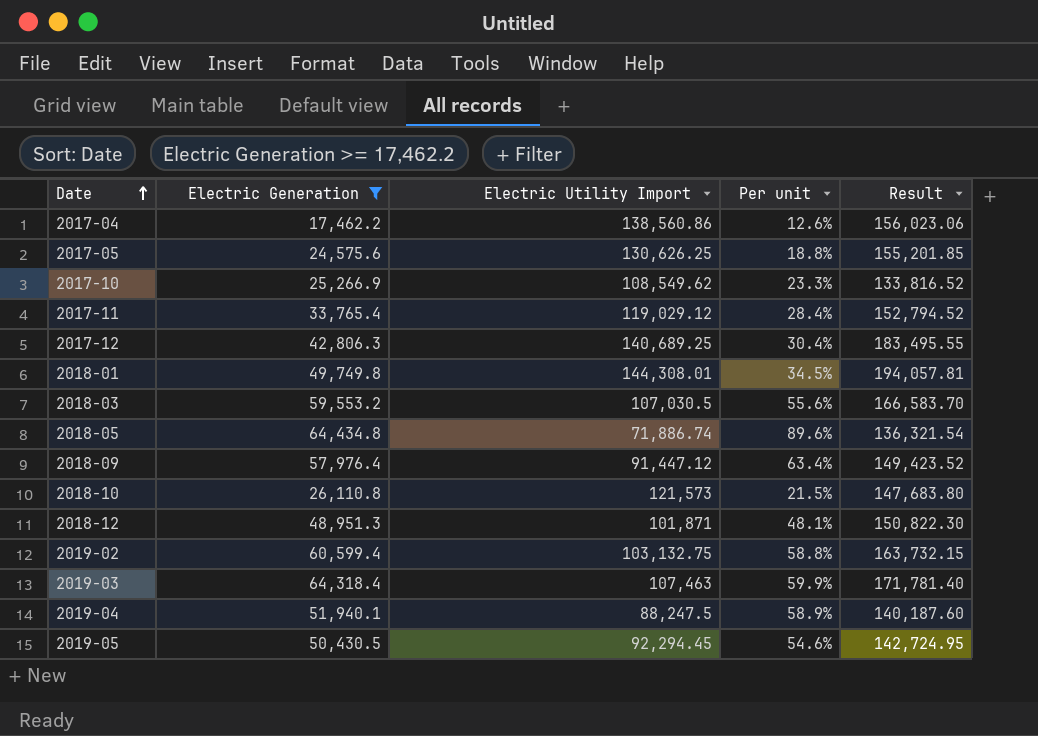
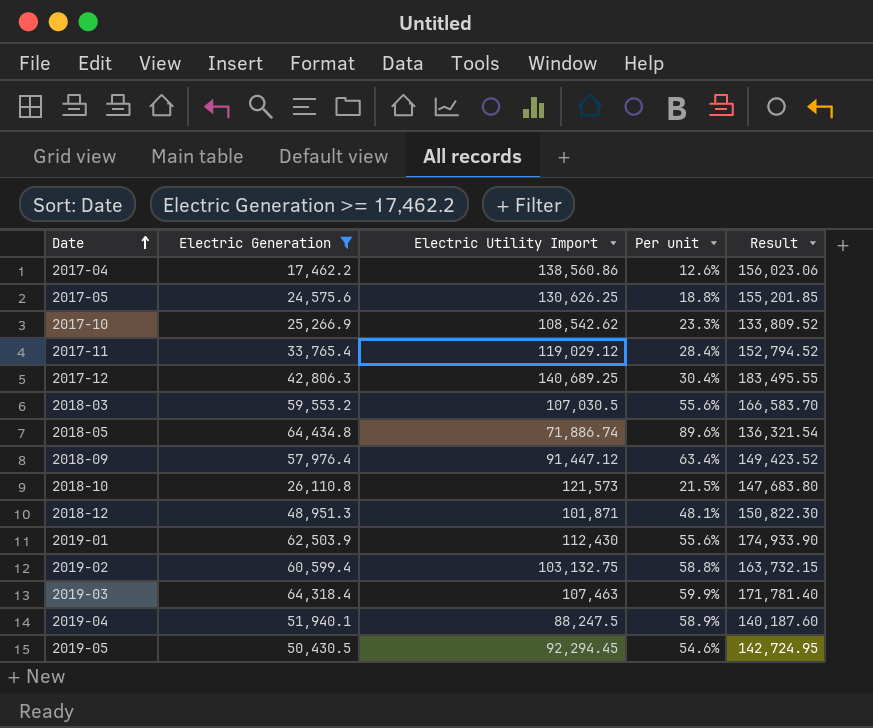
row 2018-01: 49,749.8 | 144,308.01 | 34.5% | 194,057.81 -> none
2017-10 | Electric Utility Import: 108,549.62 -> 108,542.62
2017-10 | Result: 133,816.52 -> 133,809.52
row 2019-01: none -> 62,503.9 | 112,430 | 55.6% | 174,933.90

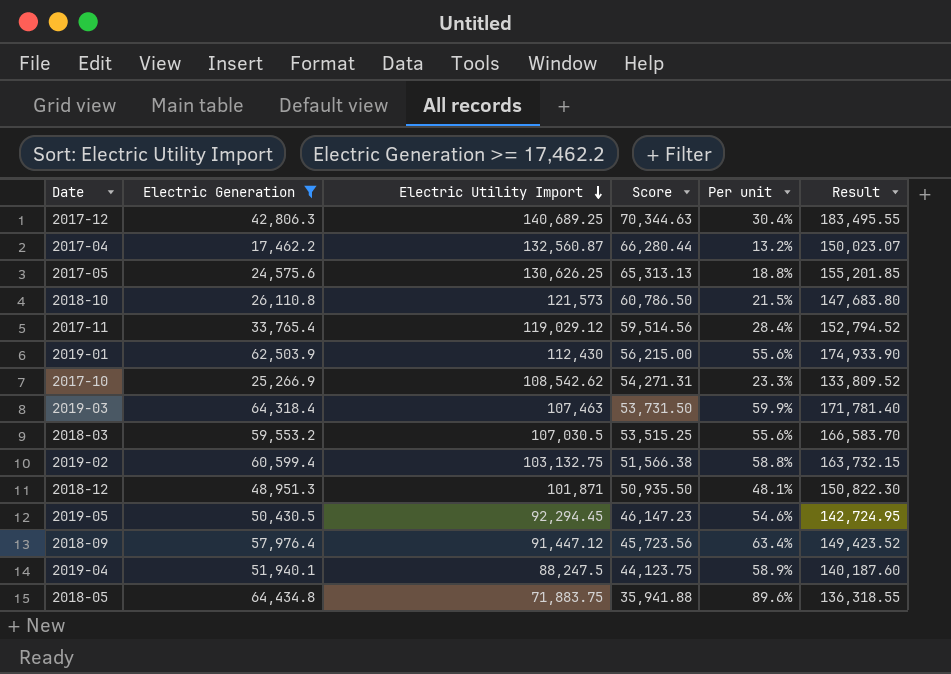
row order: Date ascending -> Electric Utility Import descending
column Score | formula: none -> [Electric Utility Import] * 0.5
2017-04 | Electric Utility Import: 138,560.86 -> 132,560.87
2017-04 | Per unit: 12.6% -> 13.2%
2017-04 | Result: 156,023.06 -> 150,023.07
2018-05 | Electric Utility Import: 71,886.74 -> 71,883.75
2018-05 | Result: 136,321.54 -> 136,318.55

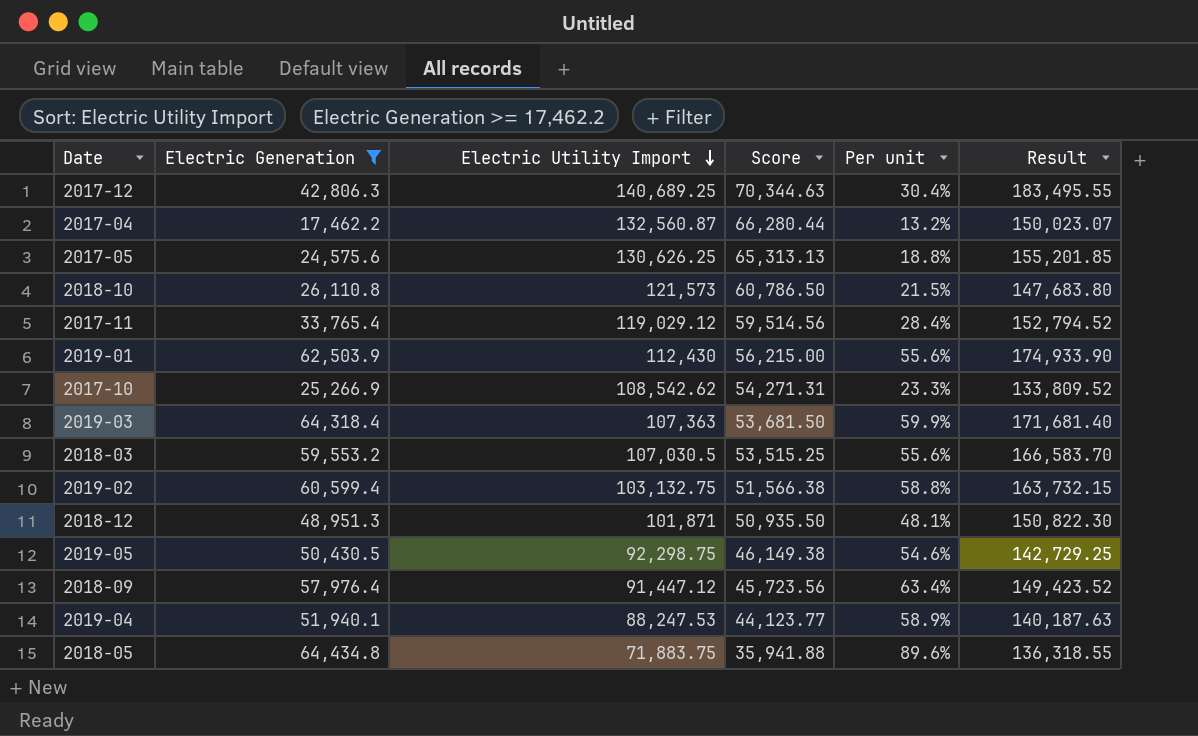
2019-03 | Electric Utility Import: 107,463 -> 107,363
2019-03 | Score: 53,731.50 -> 53,681.50
2019-03 | Result: 171,781.40 -> 171,681.40
2019-05 | Electric Utility Import: 92,294.45 -> 92,298.75
2019-05 | Score: 46,147.23 -> 46,149.38
2019-05 | Result: 142,724.95 -> 142,729.25
2019-04 | Electric Utility Import: 88,247.5 -> 88,247.53
2019-04 | Score: 44,123.75 -> 44,123.77
2019-04 | Result: 140,187.60 -> 140,187.63

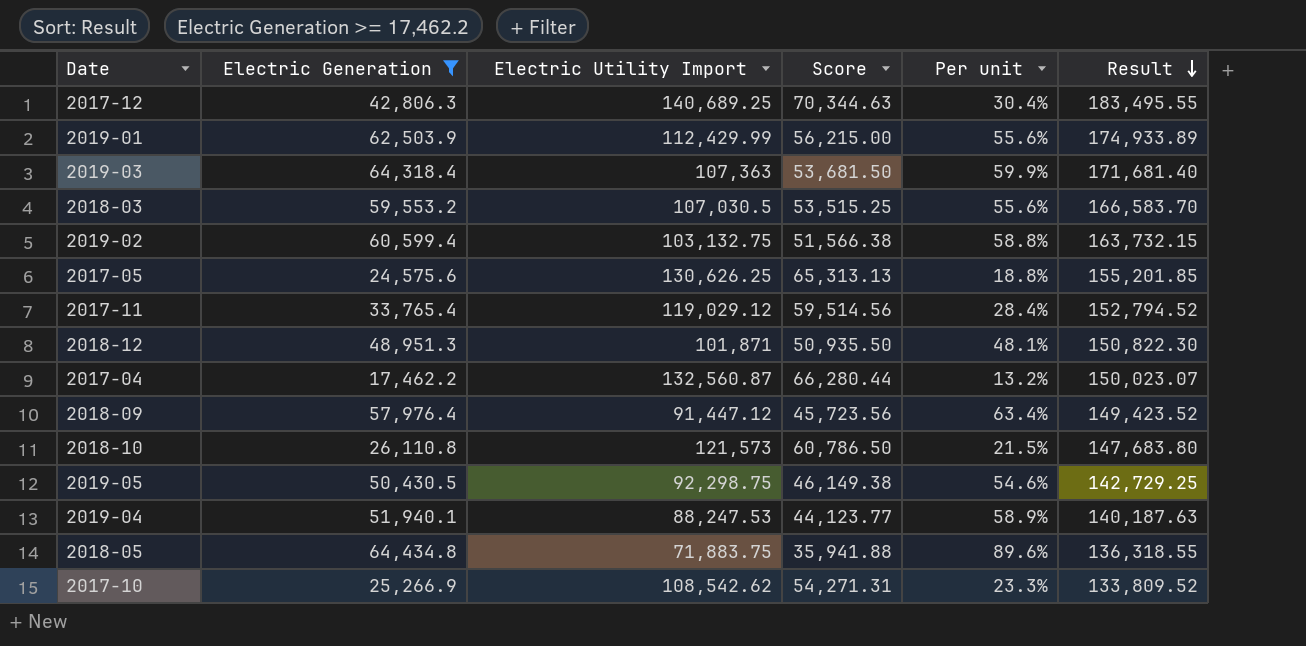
row order: Electric Utility Import descending -> Result descending
2019-01 | Electric Utility Import: 112,430 -> 112,429.99
2019-01 | Result: 174,933.90 -> 174,933.89

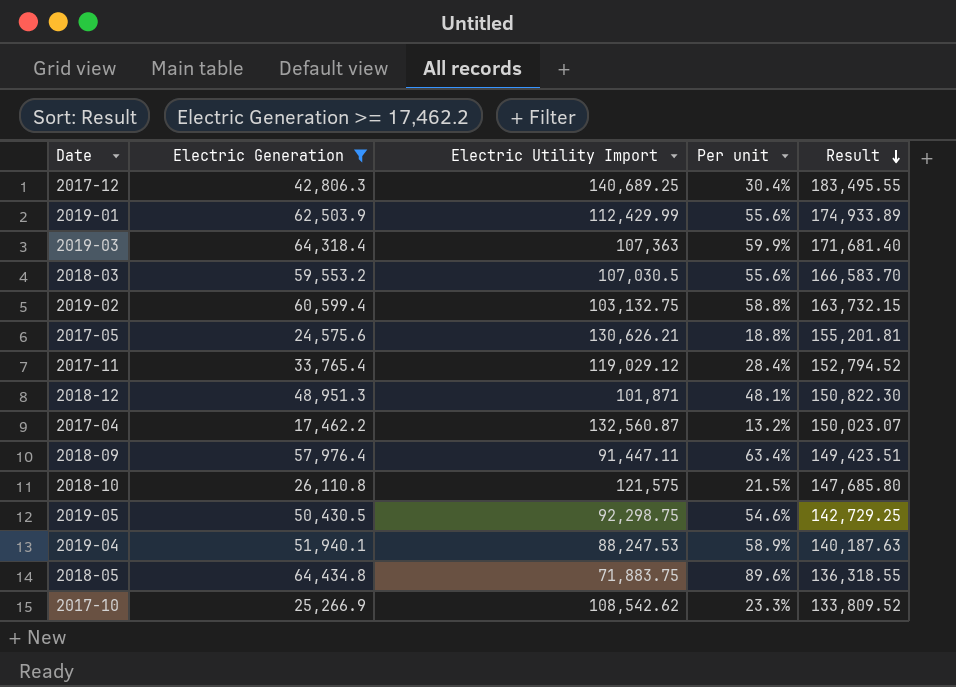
column Score | formula: [Electric Utility Import] * 0.5 -> none
2017-05 | Electric Utility Import: 130,626.25 -> 130,626.21
2017-05 | Result: 155,201.85 -> 155,201.81
2018-09 | Electric Utility Import: 91,447.12 -> 91,447.11
2018-09 | Result: 149,423.52 -> 149,423.51
2018-10 | Electric Utility Import: 121,573 -> 121,575
2018-10 | Result: 147,683.80 -> 147,685.80

